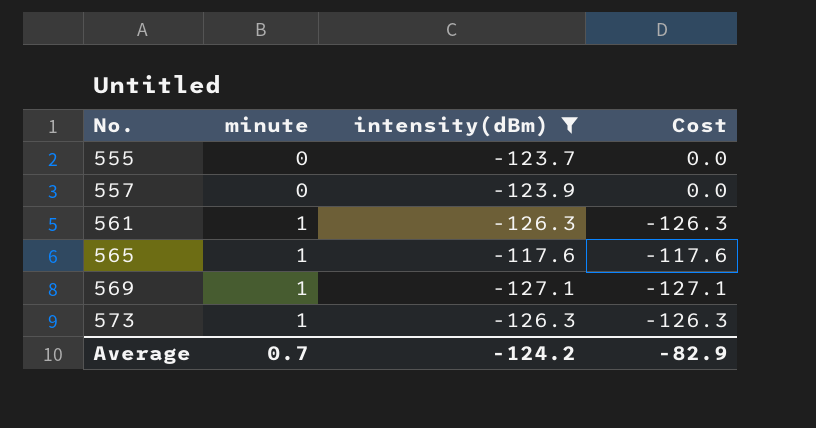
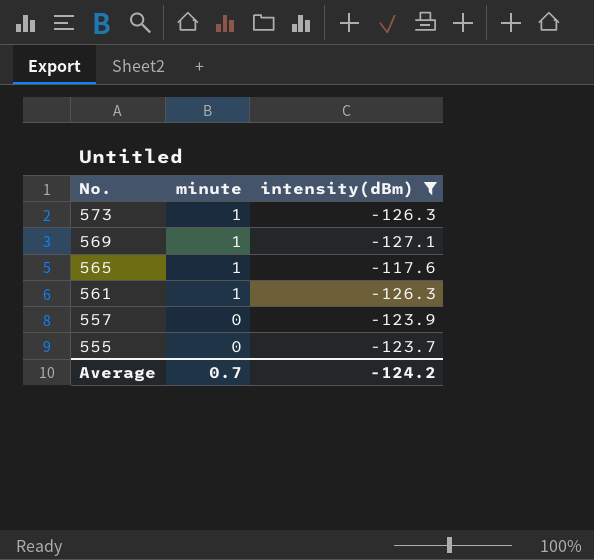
row order: No. ascending -> No. descending
column Cost | formula: [minute] * [intensity(dBm)] -> none

